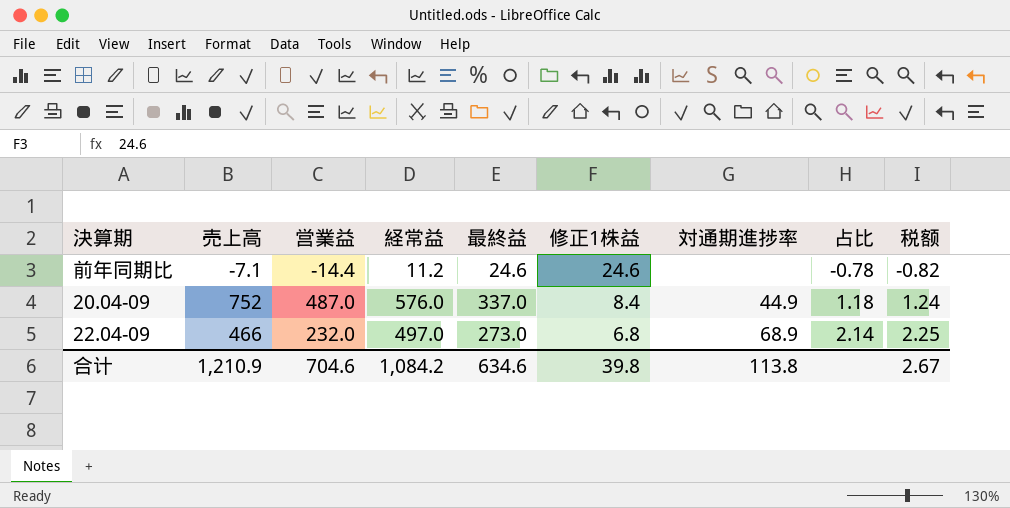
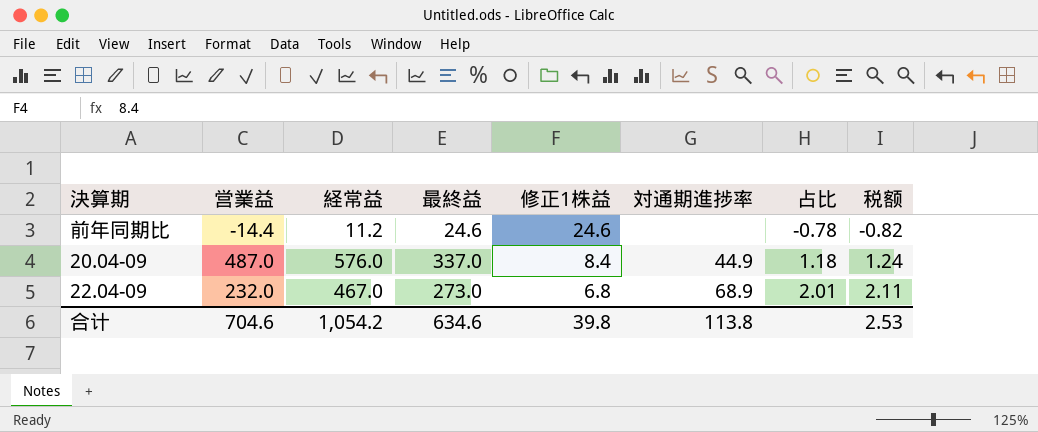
column 売上高 | position: 2 -> none
22.04-09 | 経常益: 497.0 -> 467.0
22.04-09 | 占比: 2.14 -> 2.01
22.04-09 | 税额: 2.25 -> 2.11
合计 | 経常益: 1,084.2 -> 1,054.2
合计 | 税额: 2.67 -> 2.53

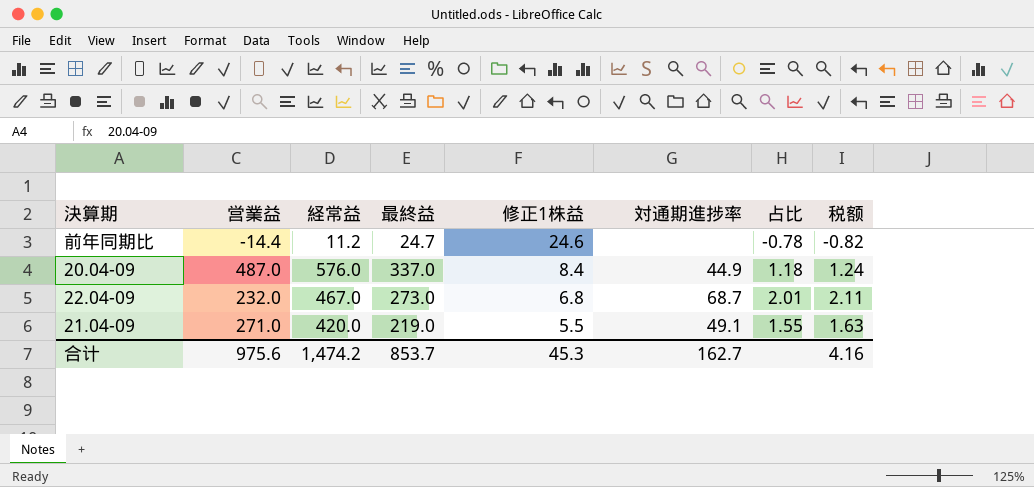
前年同期比 | 最終益: 24.6 -> 24.7
22.04-09 | 対通期進捗率: 68.9 -> 68.7
row 21.04-09: none -> 271.0 | 420.0 | 219.0 | 5.5 | 49.1 | 1.55 | 1.63
合计 | 営業益: 704.6 -> 975.6
合计 | 経常益: 1,054.2 -> 1,474.2
合计 | 最終益: 634.6 -> 853.7
合计 | 修正1株益: 39.8 -> 45.3
合计 | 対通期進捗率: 113.8 -> 162.7
合计 | 税额: 2.53 -> 4.16

